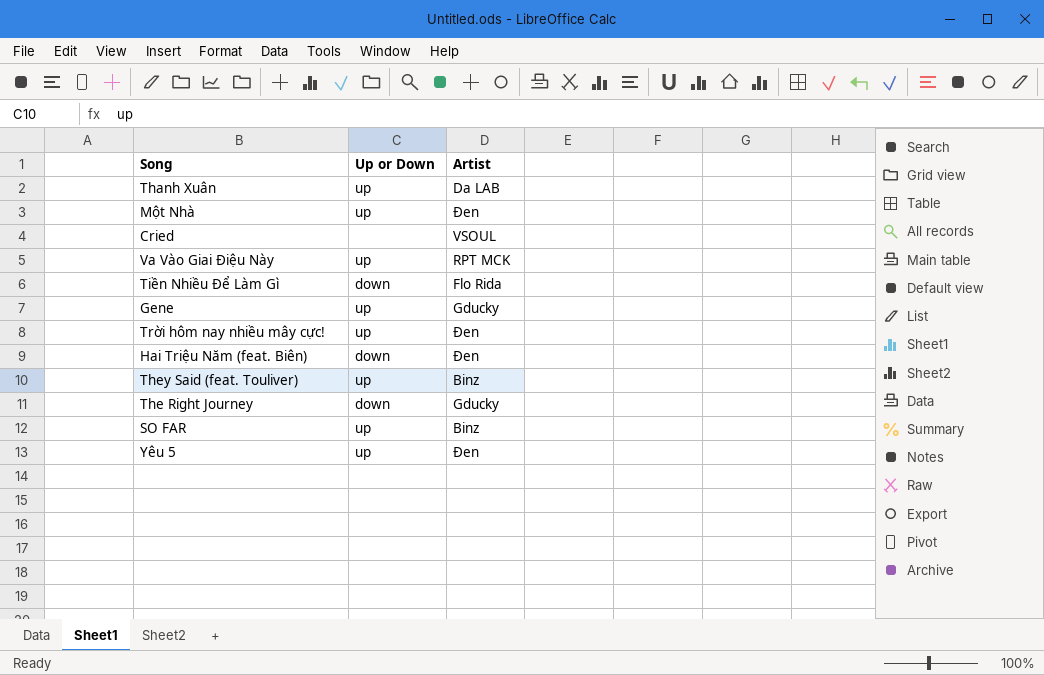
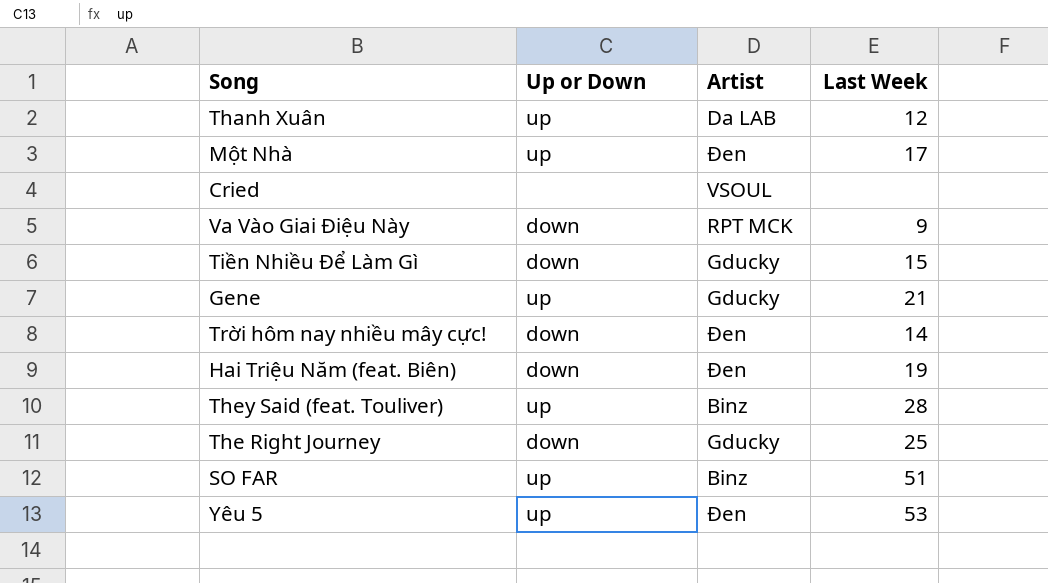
column Last Week | position: none -> 4
Va Vào Giai Điệu Này | Up or Down: up -> down
Tiền Nhiều Để Làm Gì | Artist: Flo Rida -> Gducky
Trời hôm nay nhiều mây cực! | Up or Down: up -> down

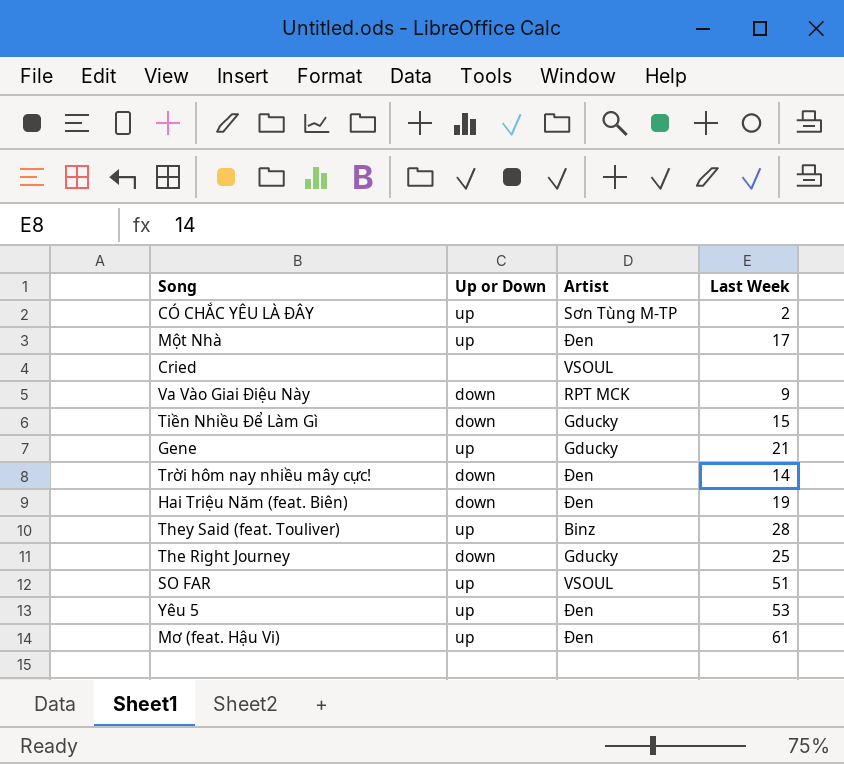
row Thanh Xuân: up | Da LAB | 12 -> none
row CÓ CHẮC YÊU LÀ ĐÂY: none -> up | Sơn Tùng M-TP | 2
SO FAR | Artist: Binz -> VSOUL
row Mơ (feat. Hậu Vi): none -> up | Đen | 61

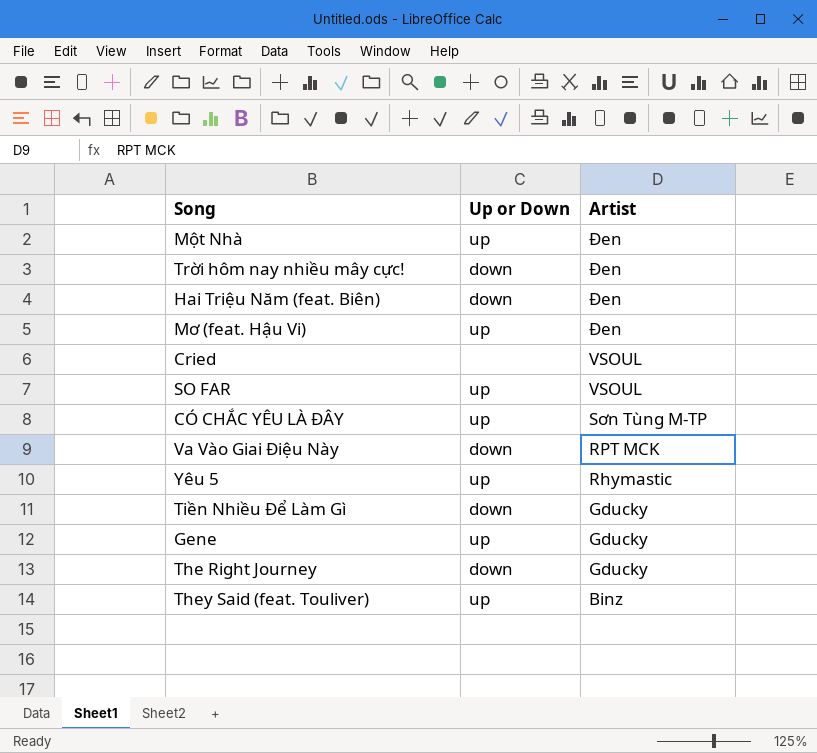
row order: none -> Artist descending
column Last Week | position: 4 -> none
Yêu 5 | Artist: Đen -> Rhymastic

